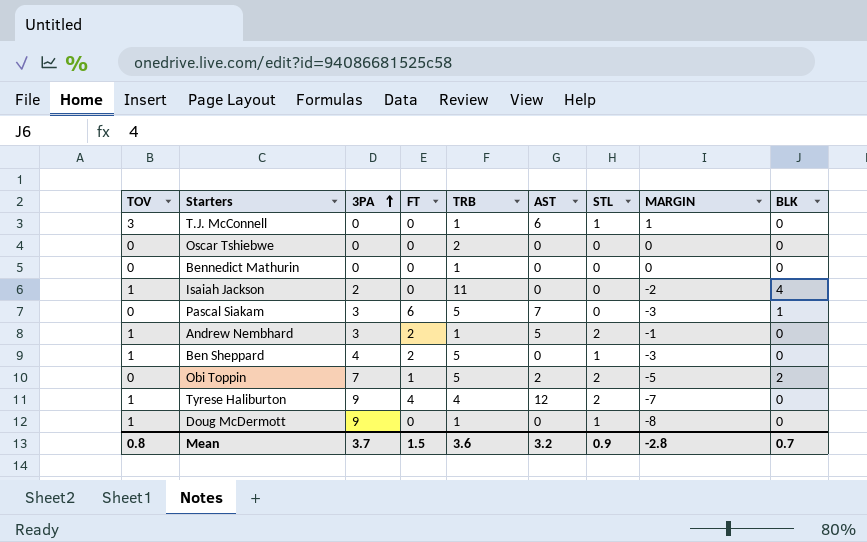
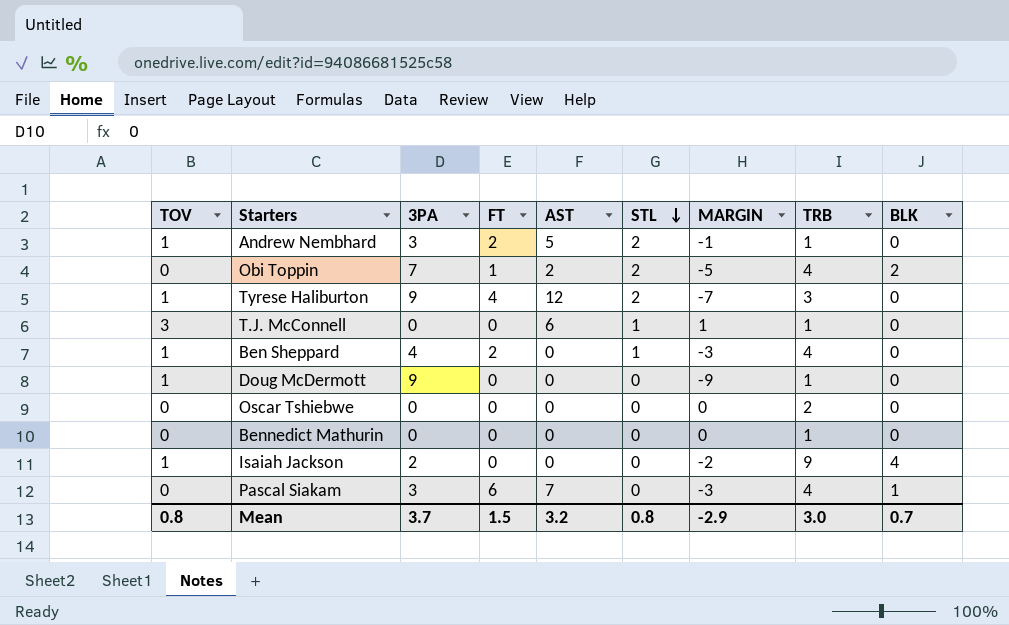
row order: 3PA ascending -> STL descending
column TRB | position: 5 -> 8
Obi Toppin | TRB: 5 -> 4
Tyrese Haliburton | TRB: 4 -> 3
Ben Sheppard | TRB: 5 -> 4
Doug McDermott | STL: 1 -> 0
Doug McDermott | MARGIN: -8 -> -9
Isaiah Jackson | TRB: 11 -> 9
Pascal Siakam | TRB: 5 -> 4
Mean | STL: 0.9 -> 0.8
Mean | MARGIN: -2.8 -> -2.9
Mean | TRB: 3.6 -> 3.0

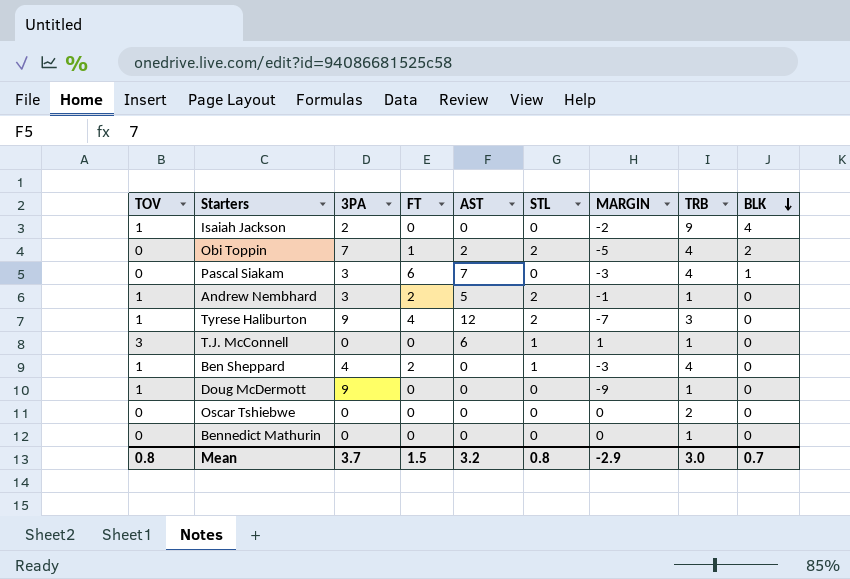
row order: STL descending -> BLK descending

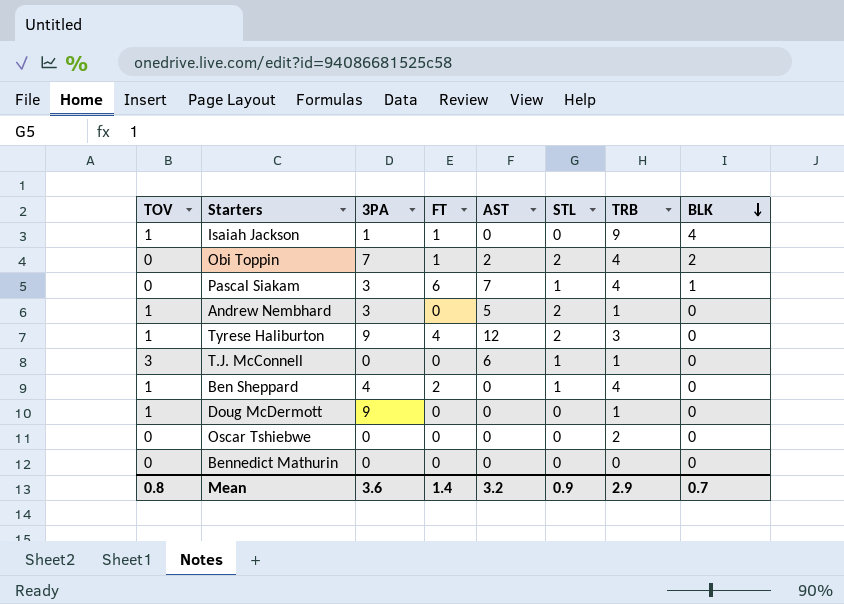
column MARGIN | formula: [STL] - [3PA] -> none
Isaiah Jackson | 3PA: 2 -> 1
Isaiah Jackson | FT: 0 -> 1
Pascal Siakam | STL: 0 -> 1
Andrew Nembhard | FT: 2 -> 0
Bennedict Mathurin | TRB: 1 -> 0
Mean | 3PA: 3.7 -> 3.6
Mean | FT: 1.5 -> 1.4
Mean | STL: 0.8 -> 0.9
Mean | TRB: 3.0 -> 2.9

